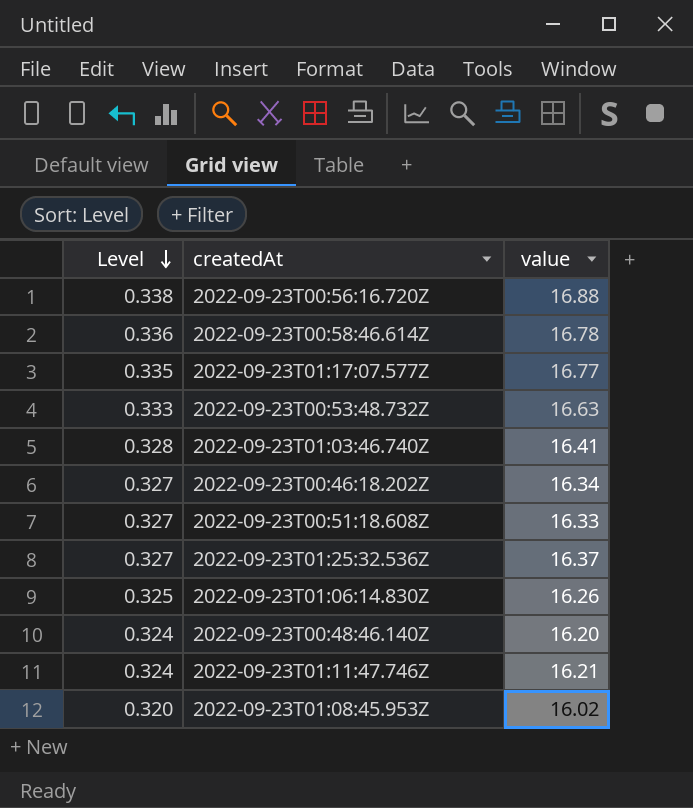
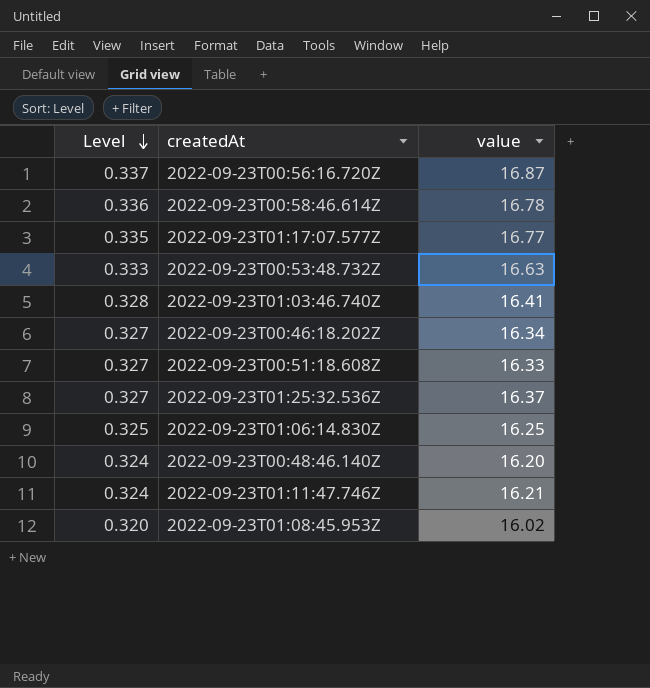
2022-09-23T00:56:16.720Z | Level: 0.338 -> 0.337
2022-09-23T00:56:16.720Z | value: 16.88 -> 16.87
2022-09-23T01:06:14.830Z | value: 16.26 -> 16.25

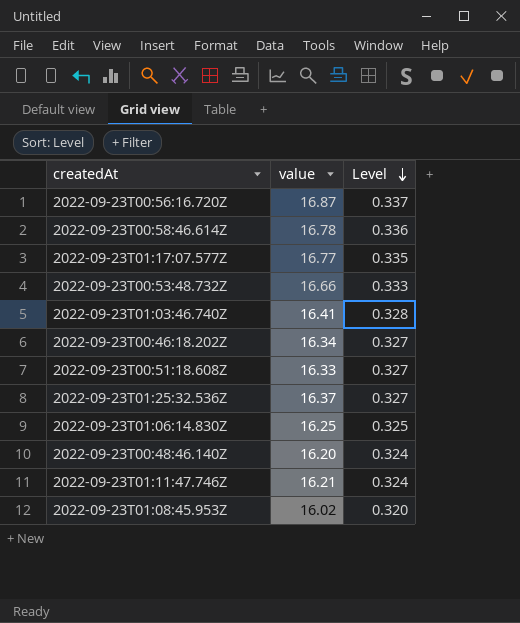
column Level | position: 1 -> 3
2022-09-23T00:53:48.732Z | value: 16.63 -> 16.66

